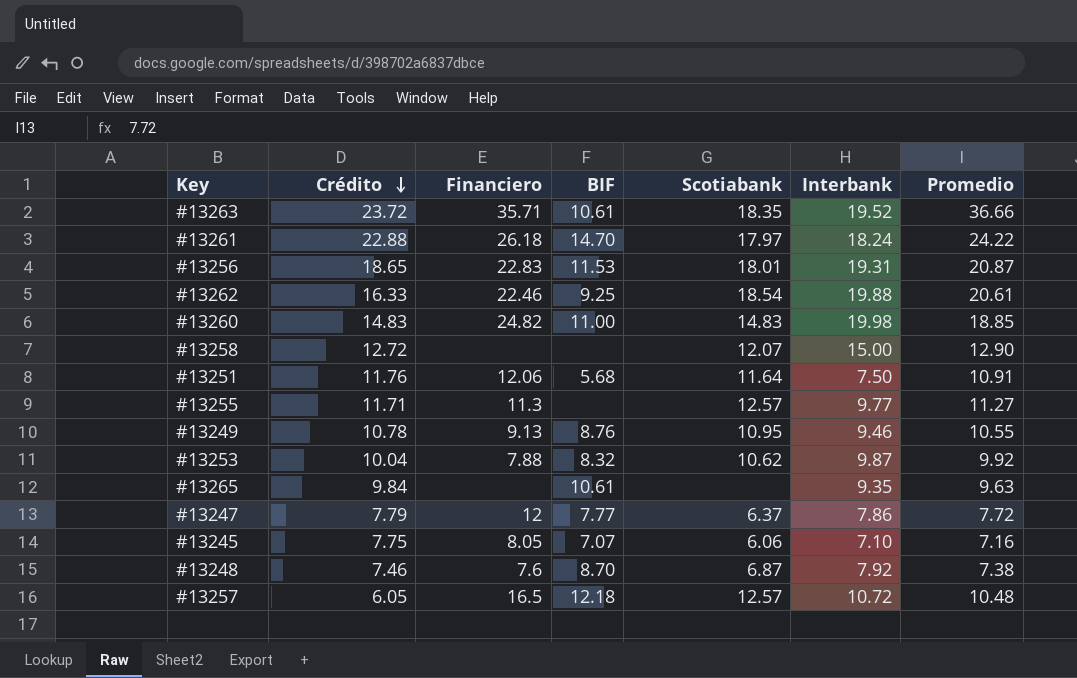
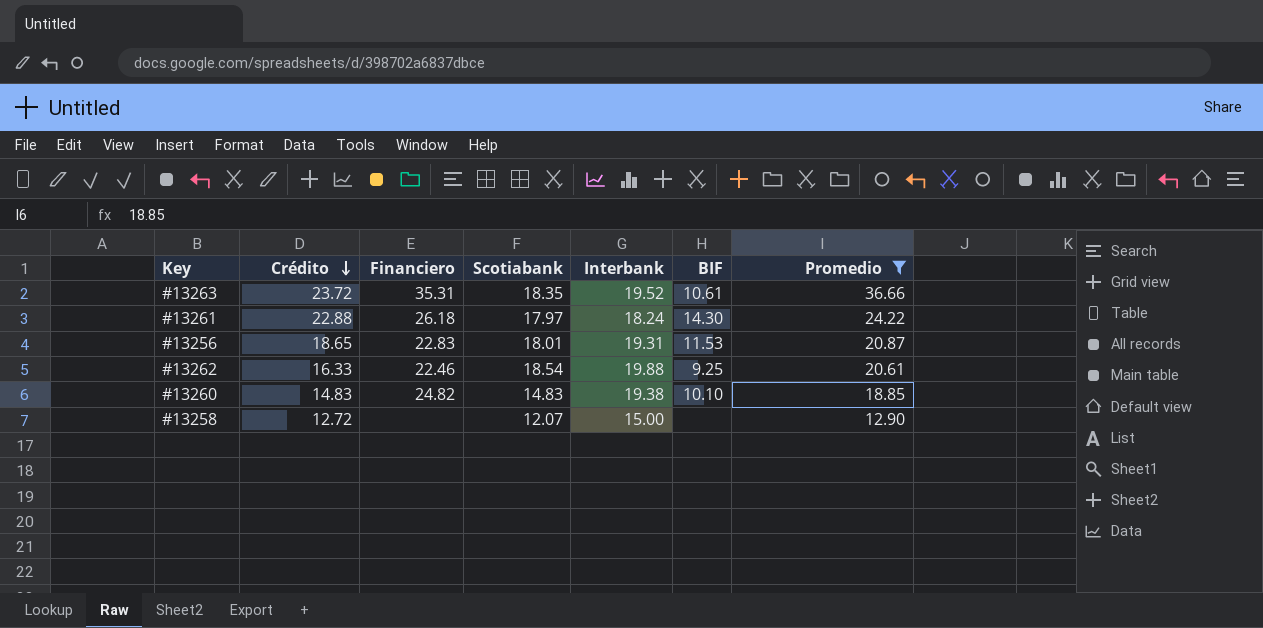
filter: none -> Promedio >= 12.90
column BIF | position: 4 -> 6
#13263 | Financiero: 35.71 -> 35.31
#13261 | BIF: 14.70 -> 14.30
#13260 | Interbank: 19.98 -> 19.38
#13260 | BIF: 11.00 -> 10.10

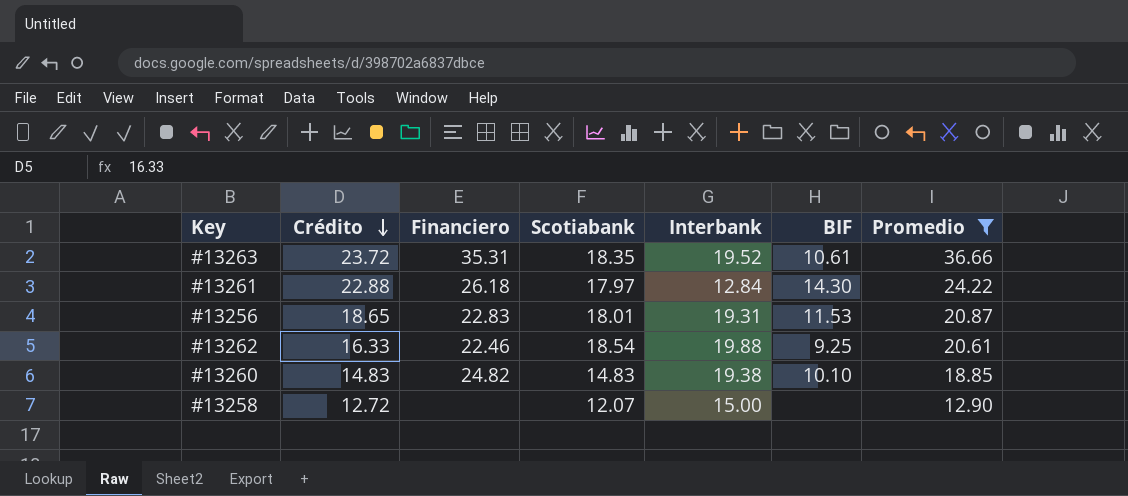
#13261 | Interbank: 18.24 -> 12.84

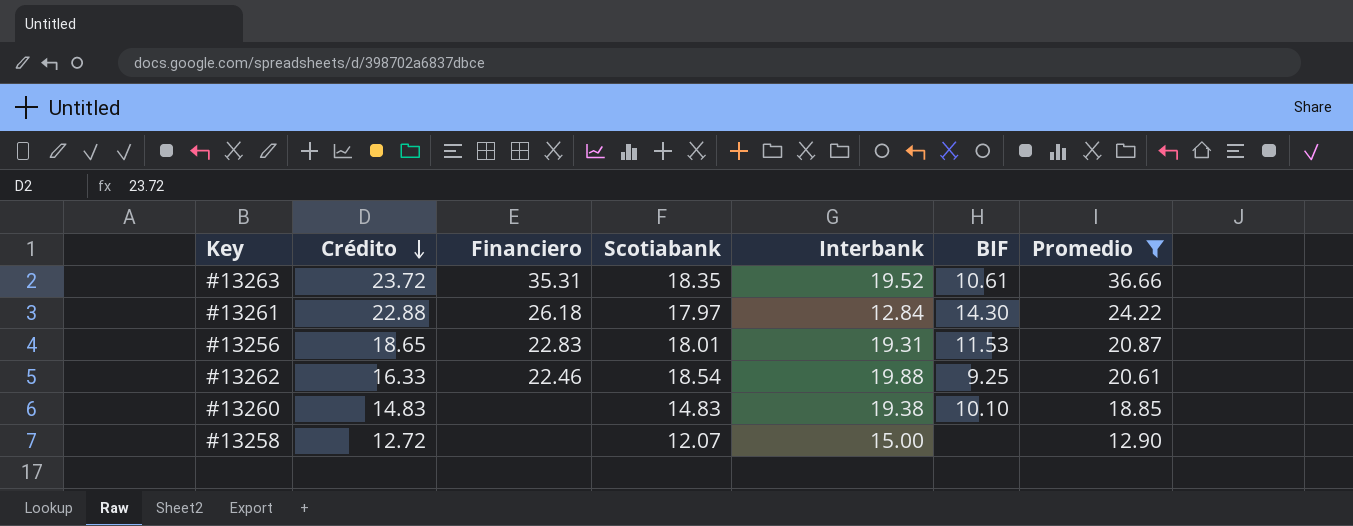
#13260 | Financiero: 24.82 -> none

